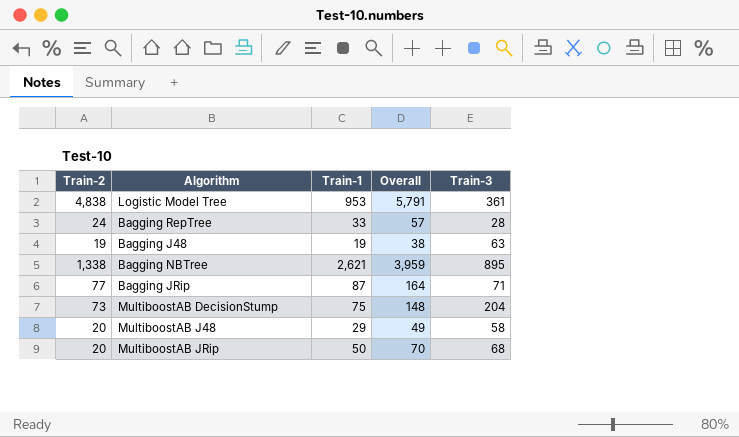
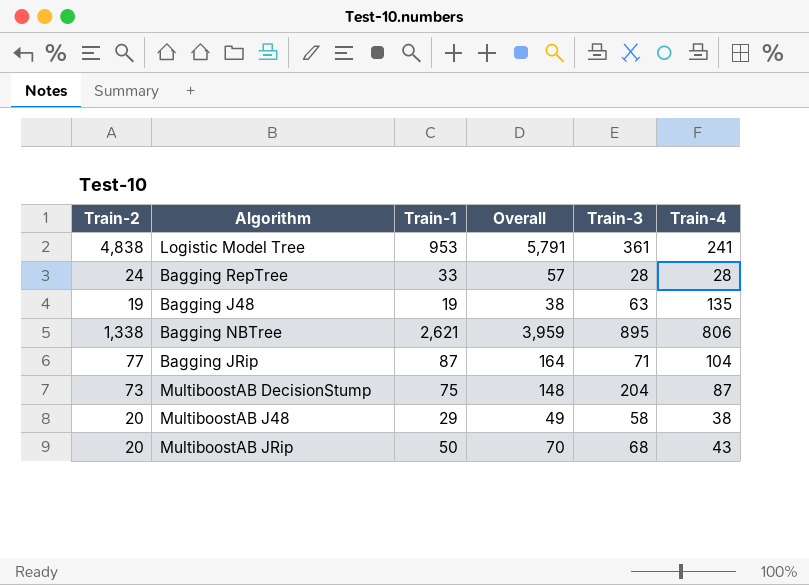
column Train-4 | position: none -> 6

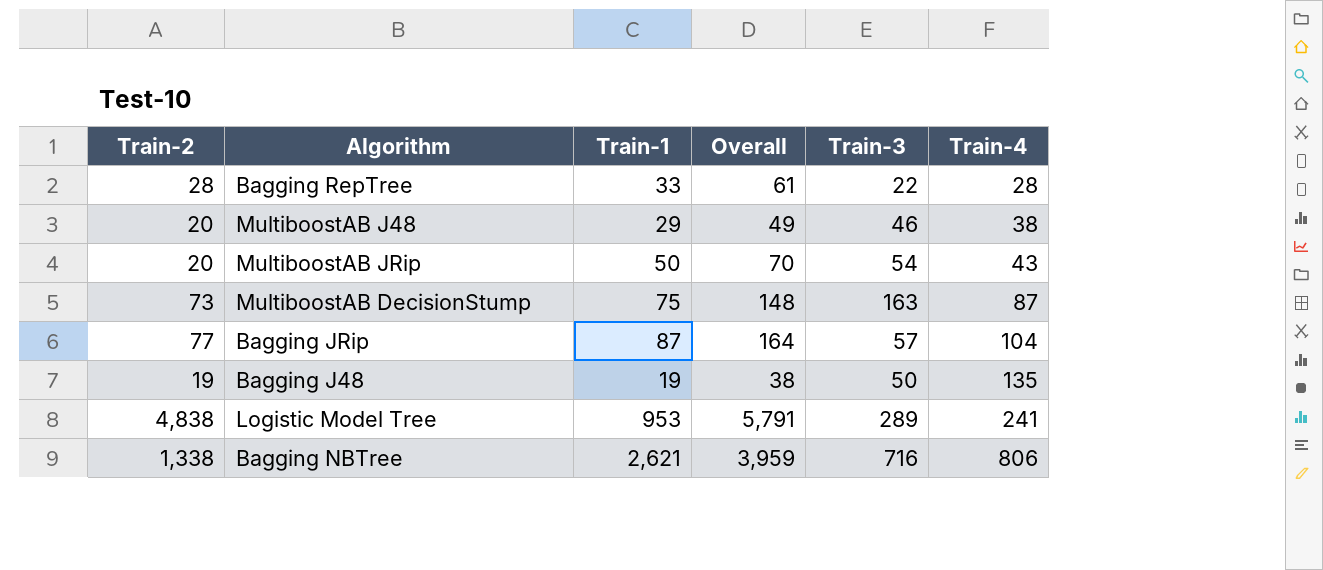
row order: none -> Train-4 ascending
Bagging RepTree | Train-2: 24 -> 28
Bagging RepTree | Overall: 57 -> 61
Bagging RepTree | Train-3: 28 -> 22
MultiboostAB J48 | Train-3: 58 -> 46
MultiboostAB JRip | Train-3: 68 -> 54
MultiboostAB DecisionStump | Train-3: 204 -> 163
Bagging JRip | Train-3: 71 -> 57
Bagging J48 | Train-3: 63 -> 50
Logistic Model Tree | Train-3: 361 -> 289
Bagging NBTree | Train-3: 895 -> 716

